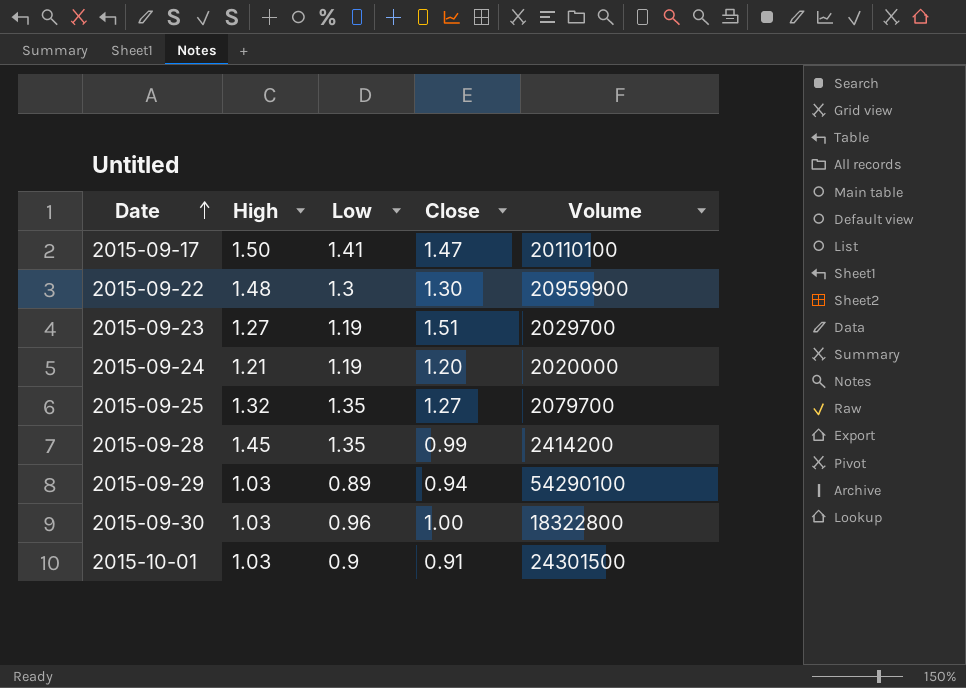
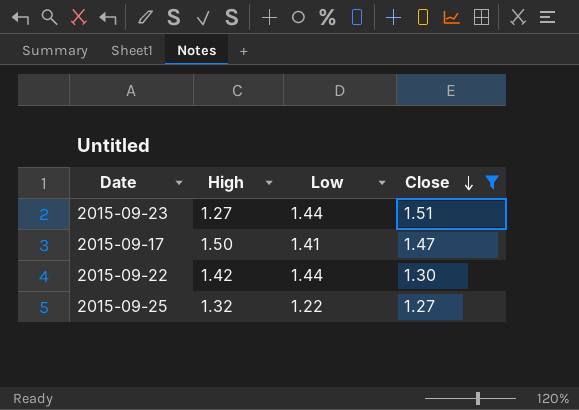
filter: none -> Close >= 1.27
row order: Date ascending -> Close descending
column Volume | position: 5 -> none
2015-09-23 | Low: 1.19 -> 1.44
2015-09-22 | High: 1.48 -> 1.42
2015-09-22 | Low: 1.3 -> 1.44
2015-09-25 | Low: 1.35 -> 1.22

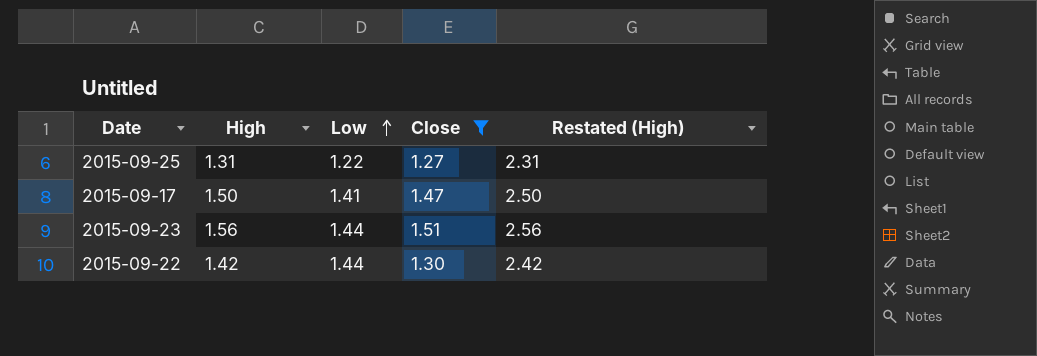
row order: Close descending -> Low ascending
column Restated (High) | formula: none -> [High] + 1
2015-09-25 | High: 1.32 -> 1.31
2015-09-23 | High: 1.27 -> 1.56

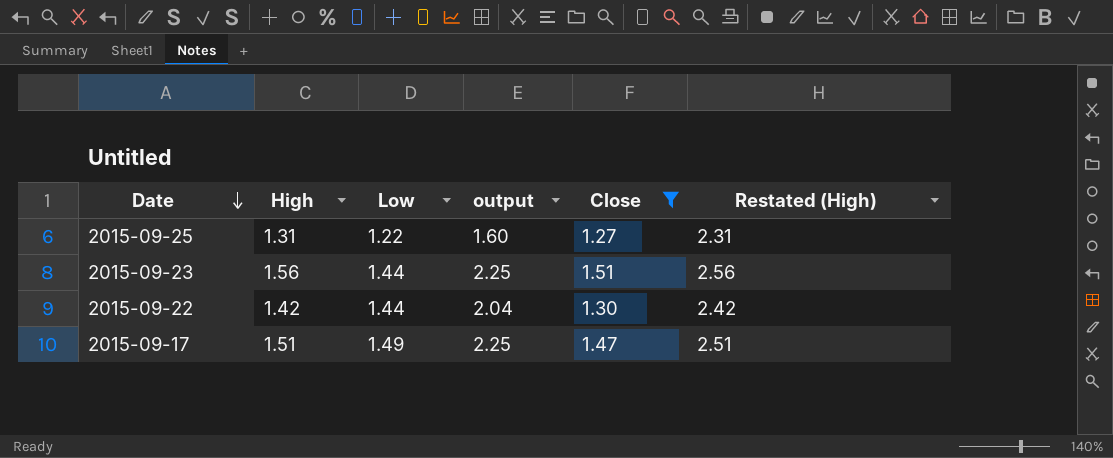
row order: Low ascending -> Date descending
column output | formula: none -> [High] * [Low]
2015-09-17 | High: 1.50 -> 1.51
2015-09-17 | Low: 1.41 -> 1.49
2015-09-17 | Restated (High): 2.50 -> 2.51

